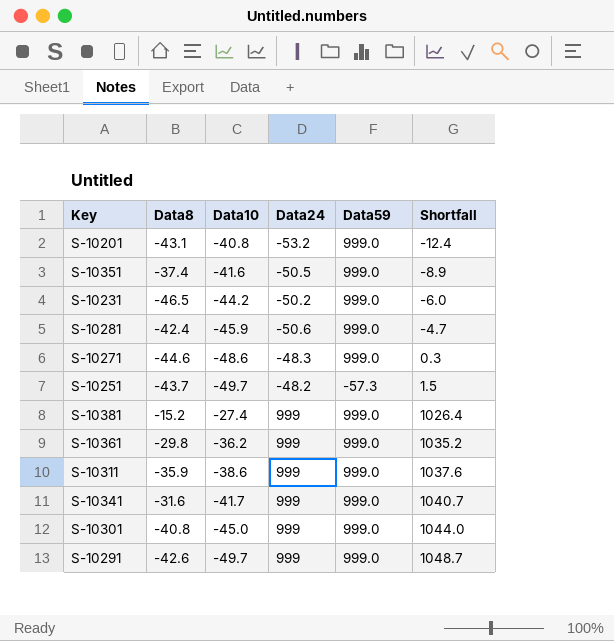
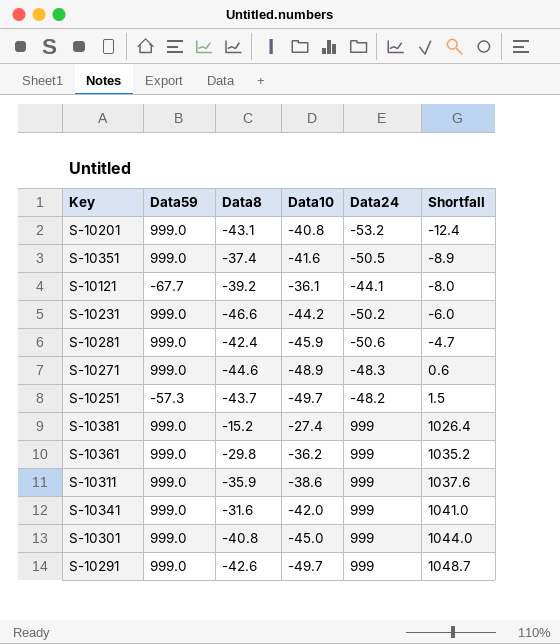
column Data59 | position: 5 -> 2
row S-10121: none -> -67.7 | -39.2 | -36.1 | -44.1 | -8.0
S-10231 | Data8: -46.5 -> -46.6
S-10271 | Data10: -48.6 -> -48.9
S-10271 | Shortfall: 0.3 -> 0.6
S-10341 | Data10: -41.7 -> -42.0
S-10341 | Shortfall: 1040.7 -> 1041.0

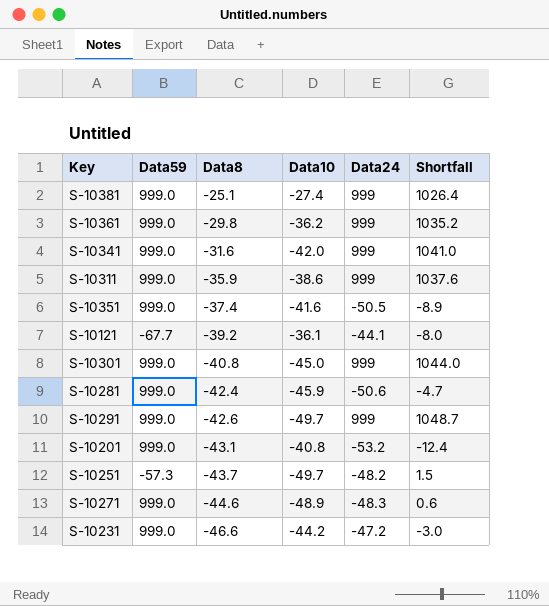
row order: Shortfall ascending -> Data8 descending
S-10381 | Data8: -15.2 -> -25.1
S-10231 | Data24: -50.2 -> -47.2
S-10231 | Shortfall: -6.0 -> -3.0

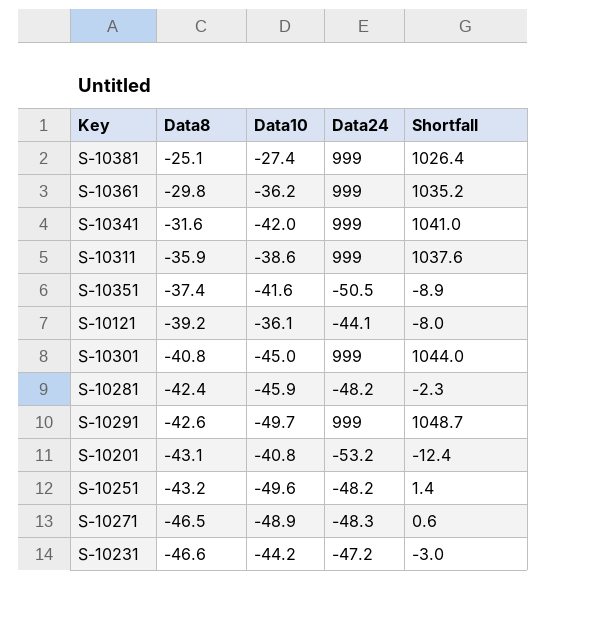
column Data59 | position: 2 -> none
S-10281 | Data24: -50.6 -> -48.2
S-10281 | Shortfall: -4.7 -> -2.3
S-10251 | Data8: -43.7 -> -43.2
S-10251 | Data10: -49.7 -> -49.6
S-10251 | Shortfall: 1.5 -> 1.4
S-10271 | Data8: -44.6 -> -46.5

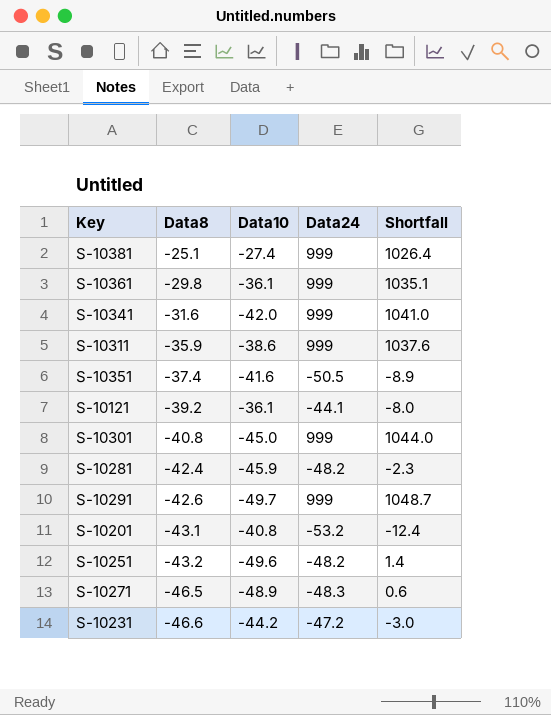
S-10361 | Data10: -36.2 -> -36.1
S-10361 | Shortfall: 1035.2 -> 1035.1

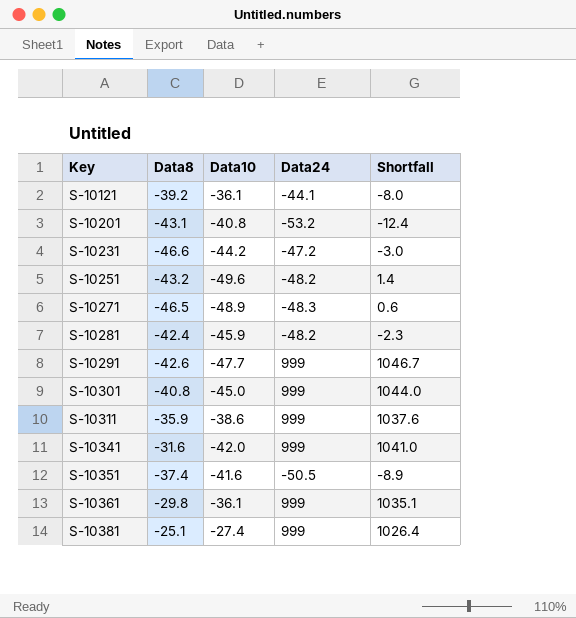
row order: Data8 descending -> Key ascending
S-10291 | Data10: -49.7 -> -47.7
S-10291 | Shortfall: 1048.7 -> 1046.7

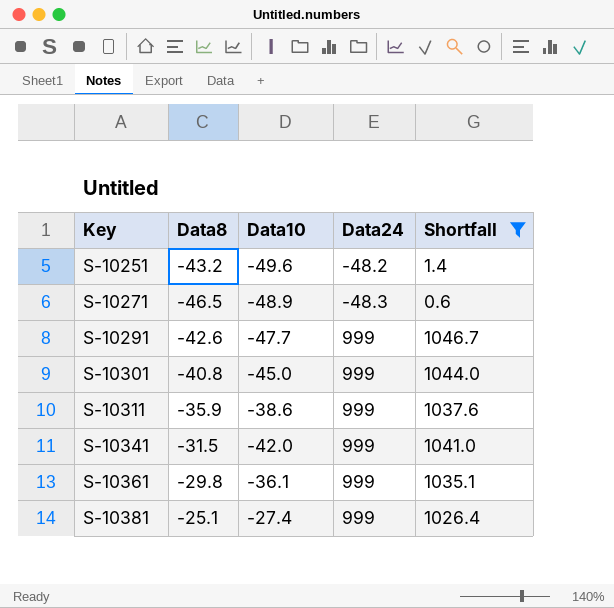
filter: none -> Shortfall >= 0.6
S-10341 | Data8: -31.6 -> -31.5

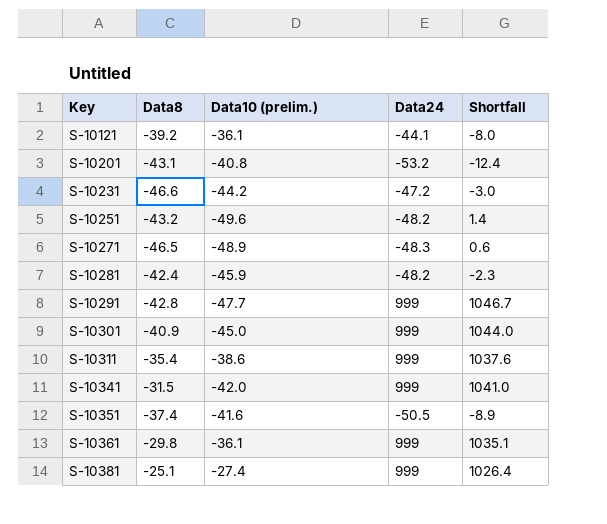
filter: Shortfall >= 0.6 -> none
column name: Data10 -> Data10 (prelim.)
S-10291 | Data8: -42.6 -> -42.8
S-10301 | Data8: -40.8 -> -40.9
S-10311 | Data8: -35.9 -> -35.4

